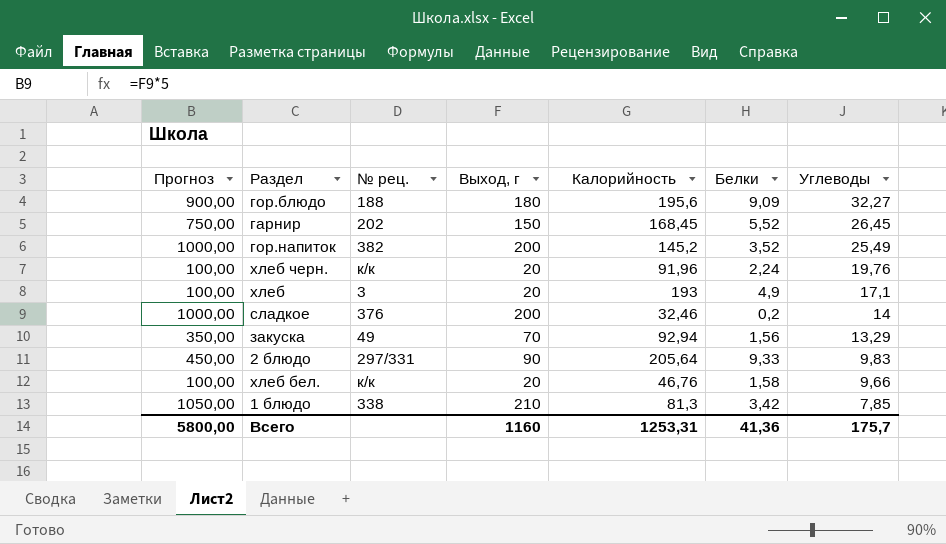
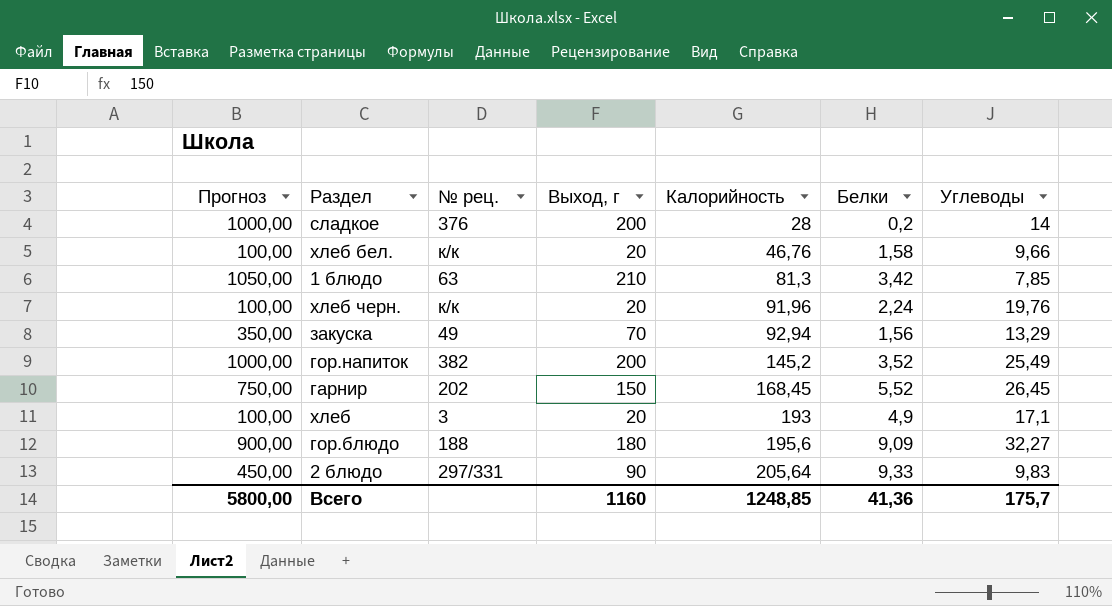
row order: Углеводы descending -> Калорийность ascending
сладкое | Калорийность: 32,46 -> 28
1 блюдо | № рец.: 338 -> 63
Всего | Калорийность: 1253,31 -> 1248,85

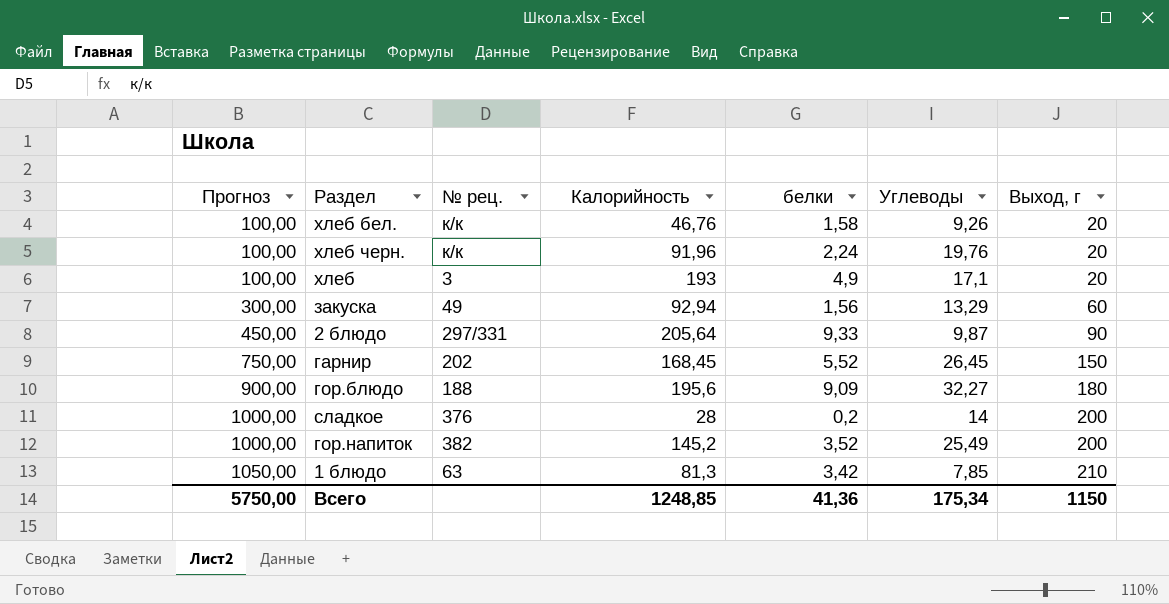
row order: Калорийность ascending -> Прогноз ascending
column name: Белки -> белки
column Выход, г | position: 4 -> 7
хлеб бел. | Углеводы: 9,66 -> 9,26
закуска | Прогноз: 350,00 -> 300,00
закуска | Выход, г: 70 -> 60
2 блюдо | Углеводы: 9,83 -> 9,87
Всего | Прогноз: 5800,00 -> 5750,00
Всего | Углеводы: 175,7 -> 175,34
Всего | Выход, г: 1160 -> 1150

